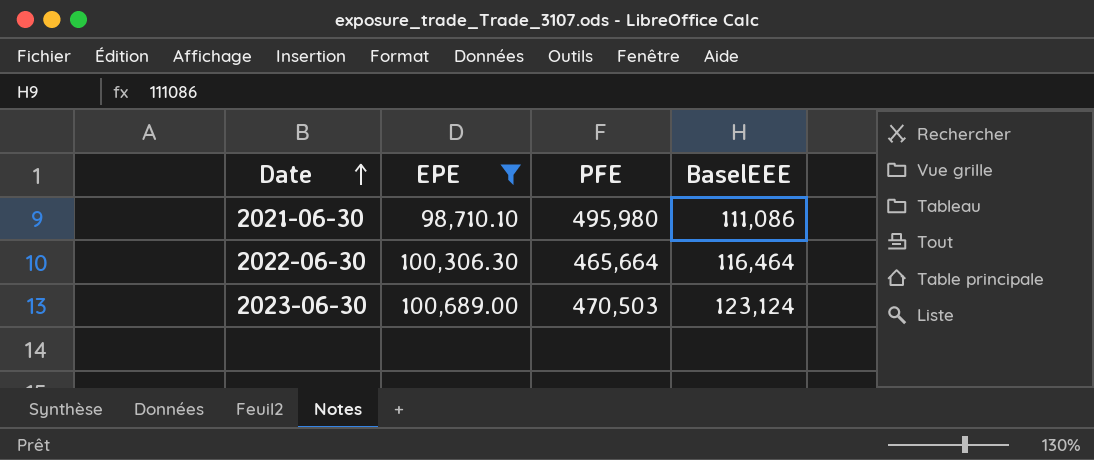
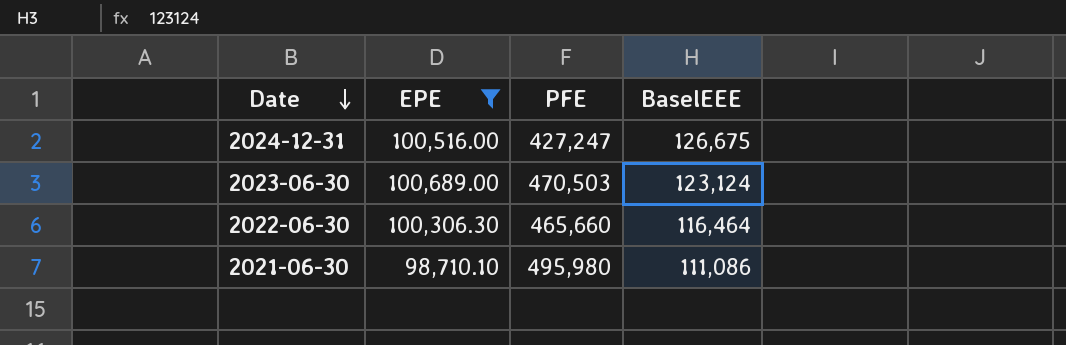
row order: Date ascending -> Date descending
row 2024-12-31: none -> 100,516.00 | 427,247 | 126,675
2022-06-30 | PFE: 465,664 -> 465,660

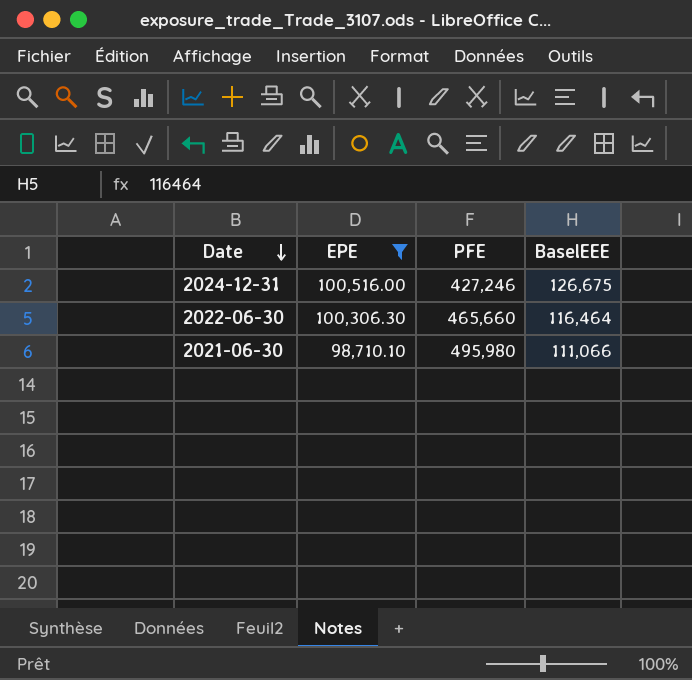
row 2023-06-30: 100,689.00 | 470,503 | 123,124 -> none
2024-12-31 | PFE: 427,247 -> 427,246
2021-06-30 | BaselEEE: 111,086 -> 111,066

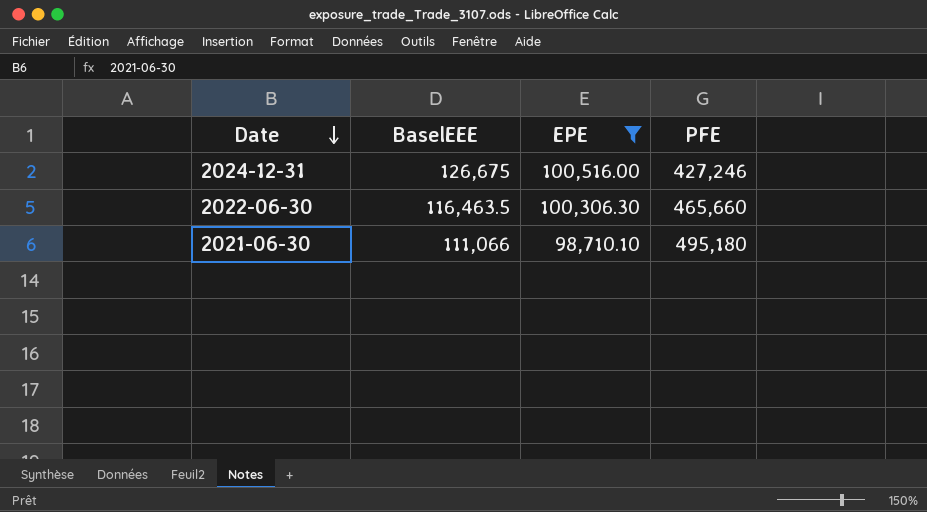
column BaselEEE | position: 4 -> 2
2022-06-30 | BaselEEE: 116,464 -> 116,463.5
2021-06-30 | PFE: 495,980 -> 495,180

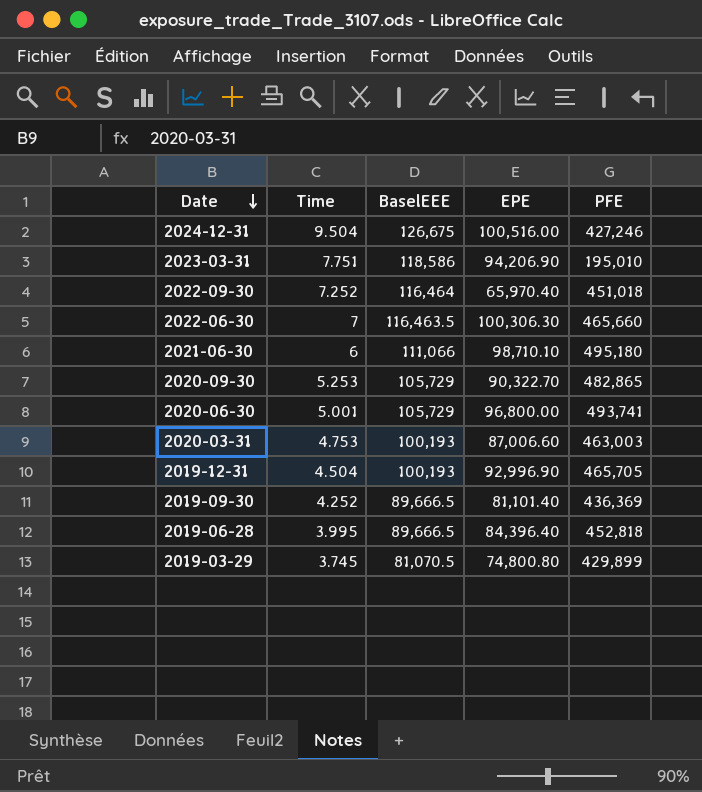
filter: EPE >= 98,710.10 -> none
column Time | position: none -> 2

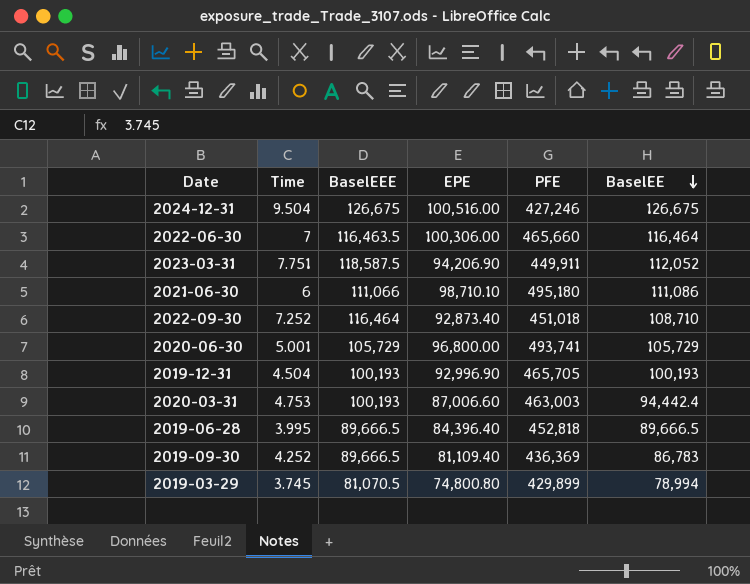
row order: Date descending -> BaselEE descending
column BaselEE | position: none -> 6
row 2020-09-30: 5.253 | 105,729 | 90,322.70 | 482,865 -> none
2022-06-30 | EPE: 100,306.30 -> 100,306.00
2023-03-31 | BaselEEE: 118,586 -> 118,587.5
2023-03-31 | PFE: 195,010 -> 449,911
2022-09-30 | EPE: 65,970.40 -> 92,873.40
2019-09-30 | EPE: 81,101.40 -> 81,109.40

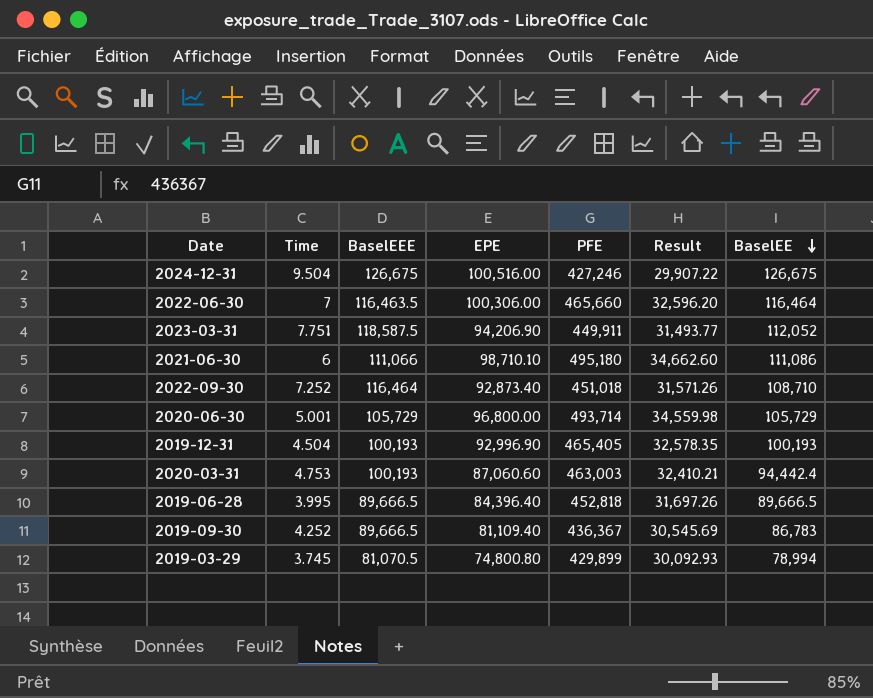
column Result | formula: none -> [PFE] * 0.07
2020-06-30 | PFE: 493,741 -> 493,714
2019-12-31 | PFE: 465,705 -> 465,405
2020-03-31 | EPE: 87,006.60 -> 87,060.60
2019-09-30 | PFE: 436,369 -> 436,367

